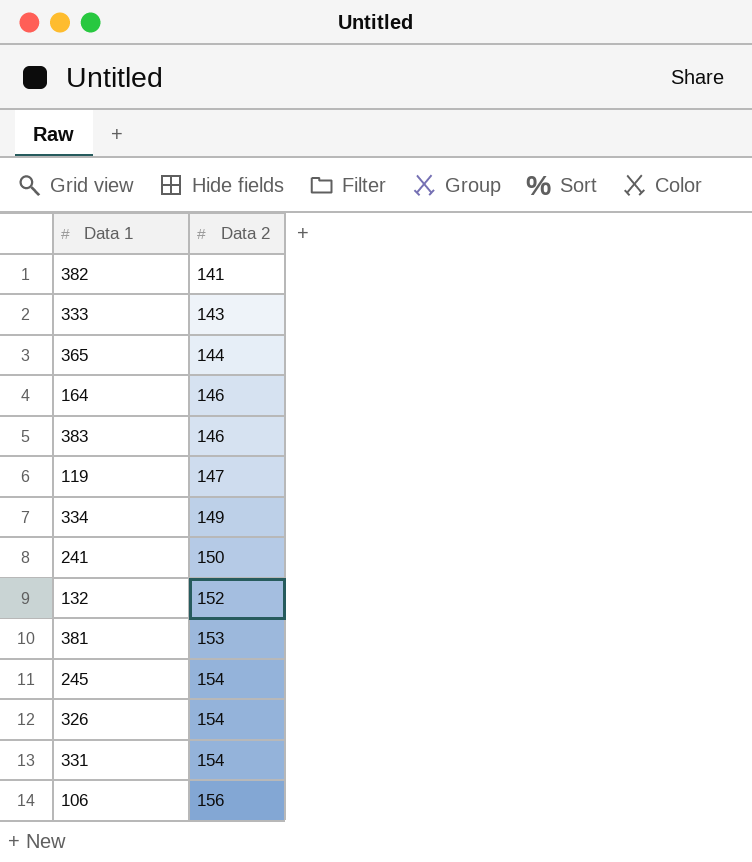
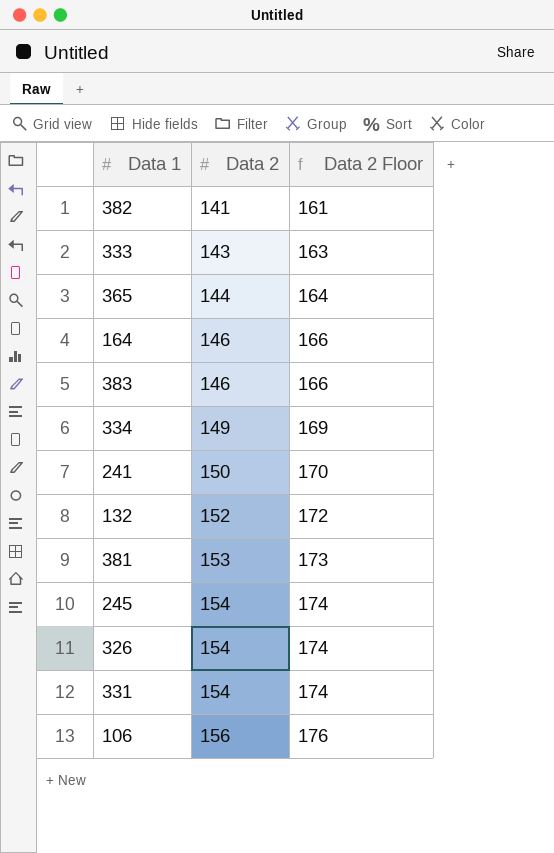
column Data 2 Floor | formula: none -> [Data 2] + 20
row 119: 147 -> none

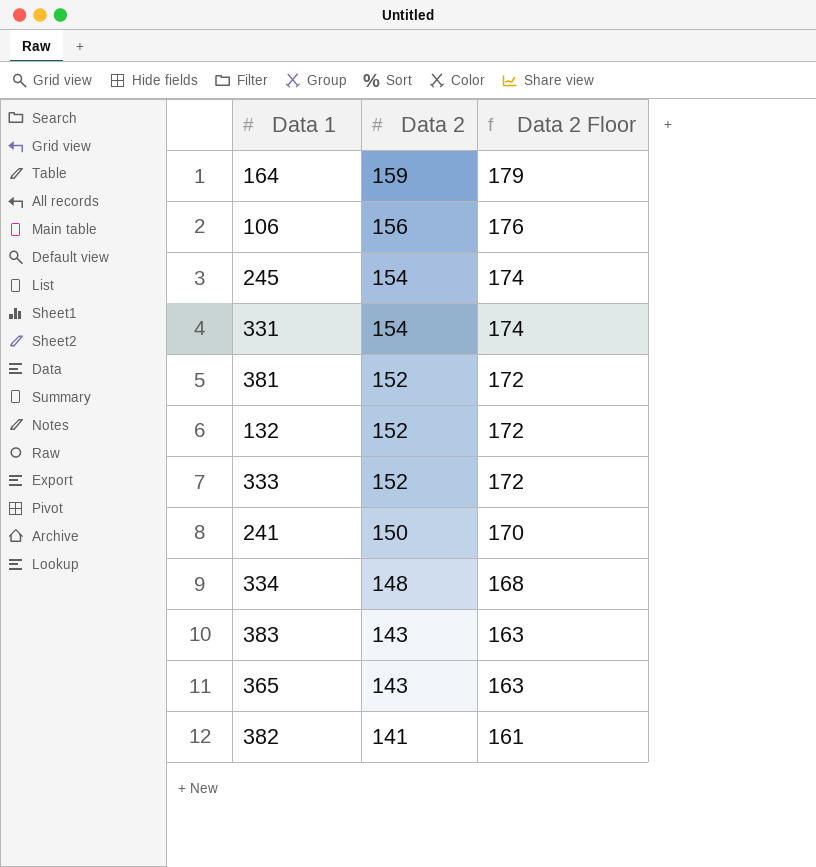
row order: Data 2 ascending -> Data 2 descending
row 326: 154 | 174 -> none
164 | Data 2: 146 -> 159
164 | Data 2 Floor: 166 -> 179
381 | Data 2: 153 -> 152
381 | Data 2 Floor: 173 -> 172
333 | Data 2: 143 -> 152
333 | Data 2 Floor: 163 -> 172
334 | Data 2: 149 -> 148
334 | Data 2 Floor: 169 -> 168
383 | Data 2: 146 -> 143
383 | Data 2 Floor: 166 -> 163
365 | Data 2: 144 -> 143
365 | Data 2 Floor: 164 -> 163

